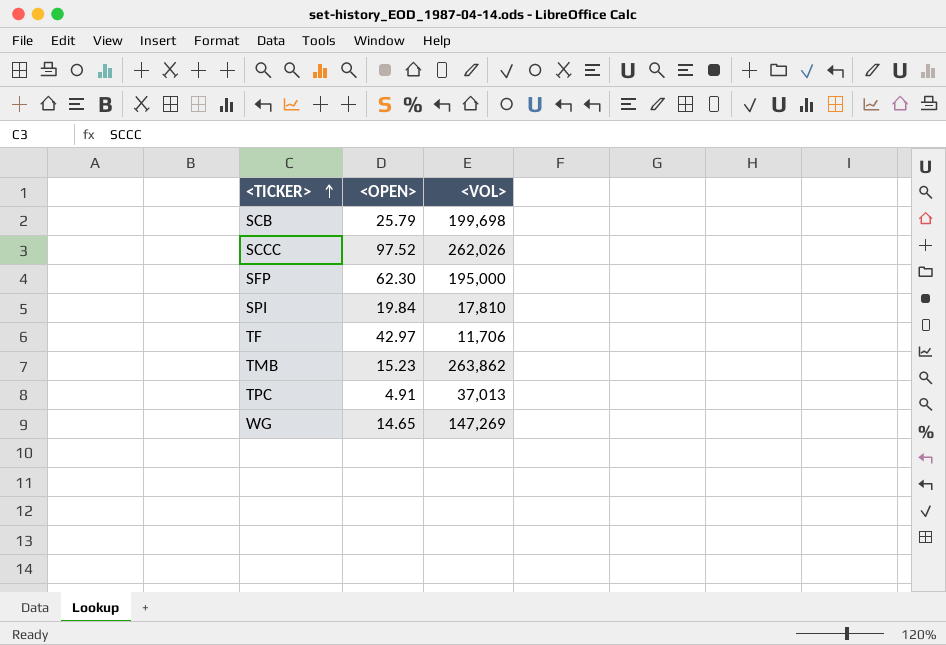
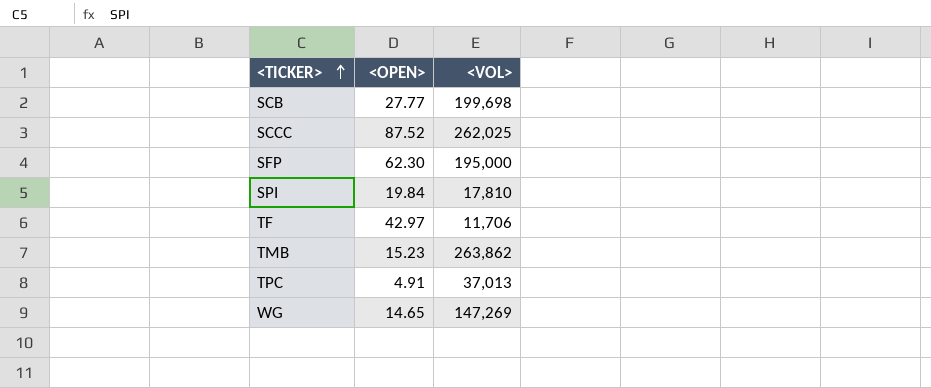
SCB | <OPEN>: 25.79 -> 27.77
SCCC | <OPEN>: 97.52 -> 87.52
SCCC | <VOL>: 262,026 -> 262,025

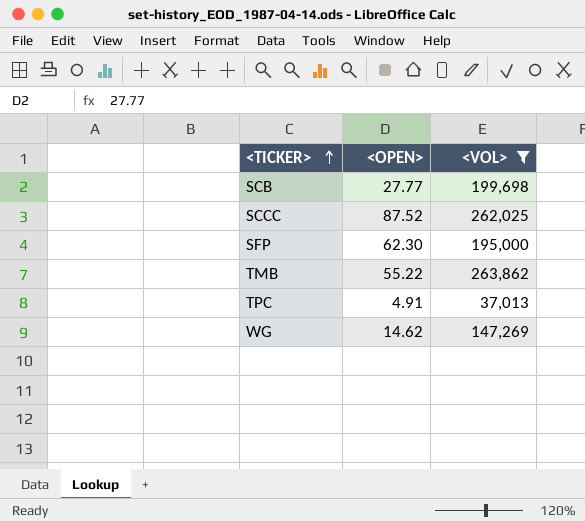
filter: none -> <VOL> >= 37,013
TMB | <OPEN>: 15.23 -> 55.22
WG | <OPEN>: 14.65 -> 14.62

